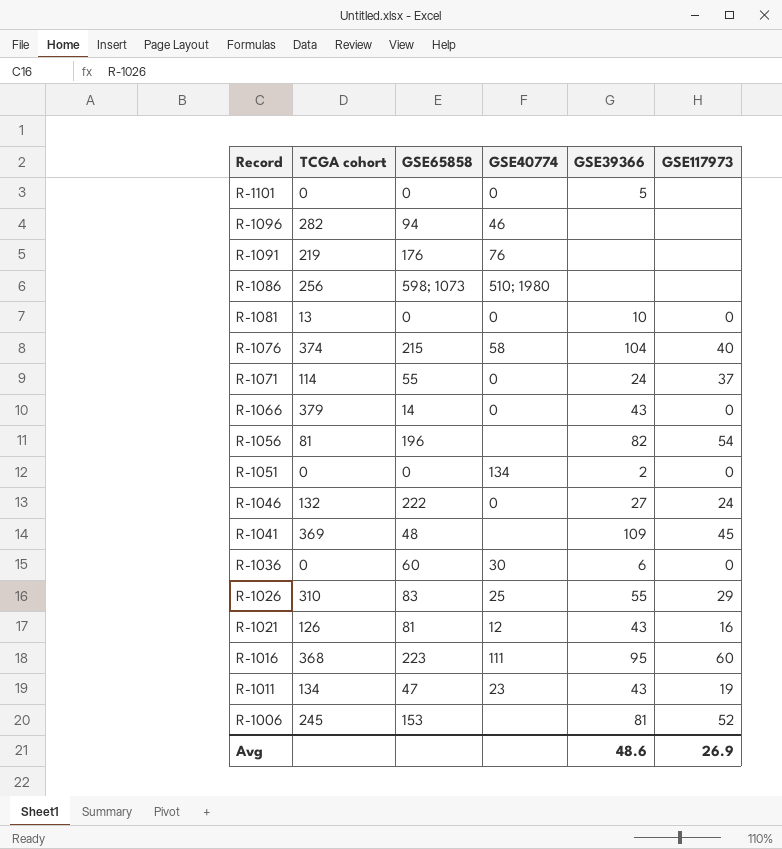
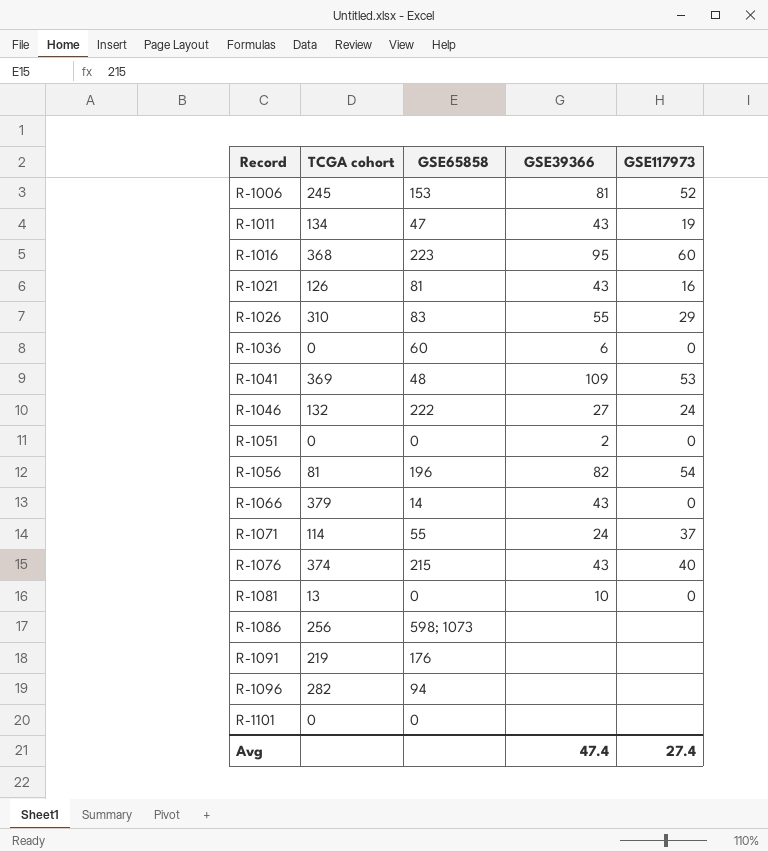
row order: Record descending -> Record ascending
column GSE40774 | position: 4 -> none
R-1041 | GSE117973: 45 -> 53
R-1076 | GSE39366: 104 -> 43
R-1101 | GSE39366: 5 -> none
Avg | GSE39366: 48.6 -> 47.4
Avg | GSE117973: 26.9 -> 27.4

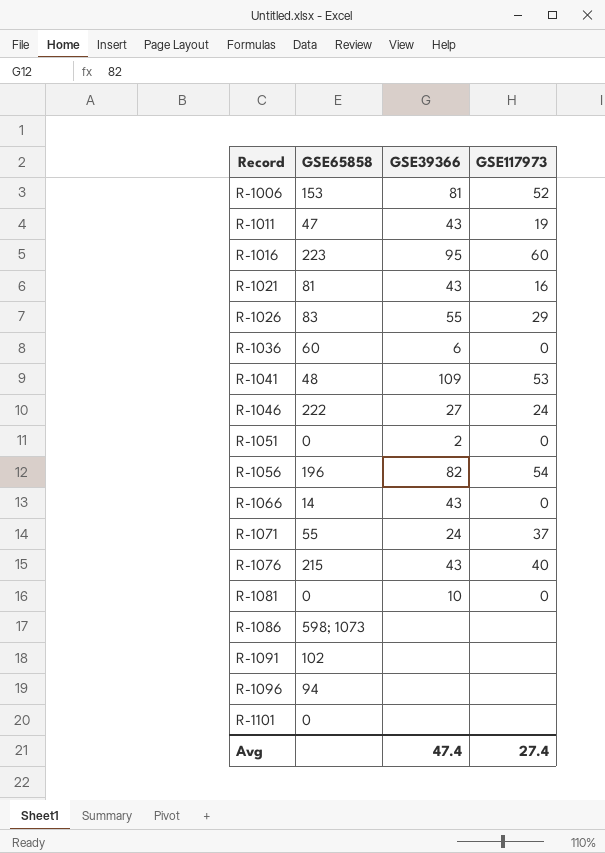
column TCGA cohort | position: 2 -> none
R-1091 | GSE65858: 176 -> 102

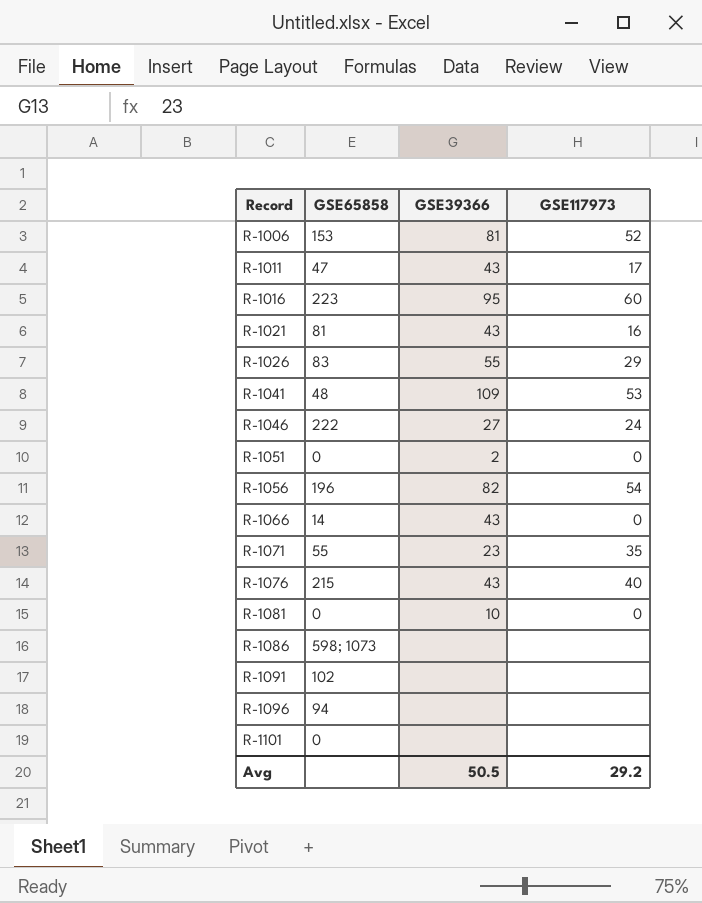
row R-1036: 60 | 6 | 0 -> none
R-1011 | GSE117973: 19 -> 17
R-1071 | GSE39366: 24 -> 23
R-1071 | GSE117973: 37 -> 35
Avg | GSE39366: 47.4 -> 50.5
Avg | GSE117973: 27.4 -> 29.2

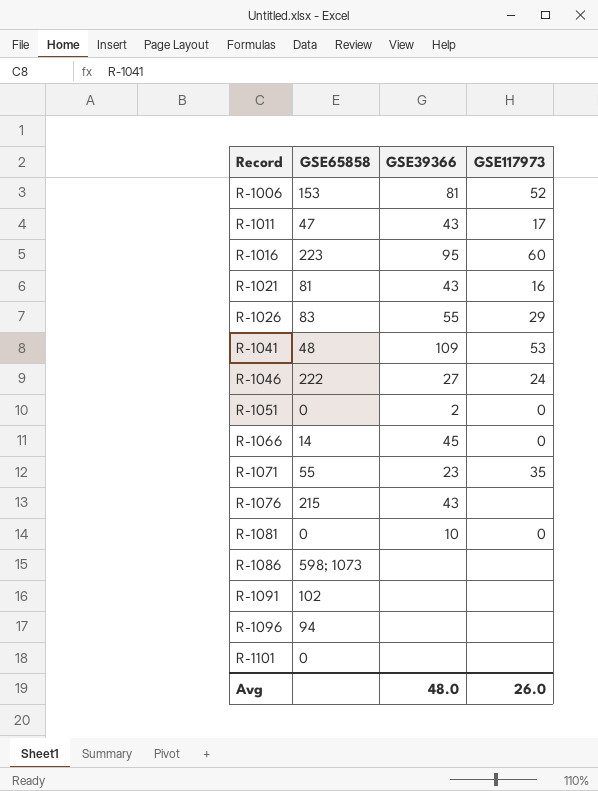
row R-1056: 196 | 82 | 54 -> none
R-1066 | GSE39366: 43 -> 45
R-1076 | GSE117973: 40 -> none
Avg | GSE39366: 50.5 -> 48.0
Avg | GSE117973: 29.2 -> 26.0

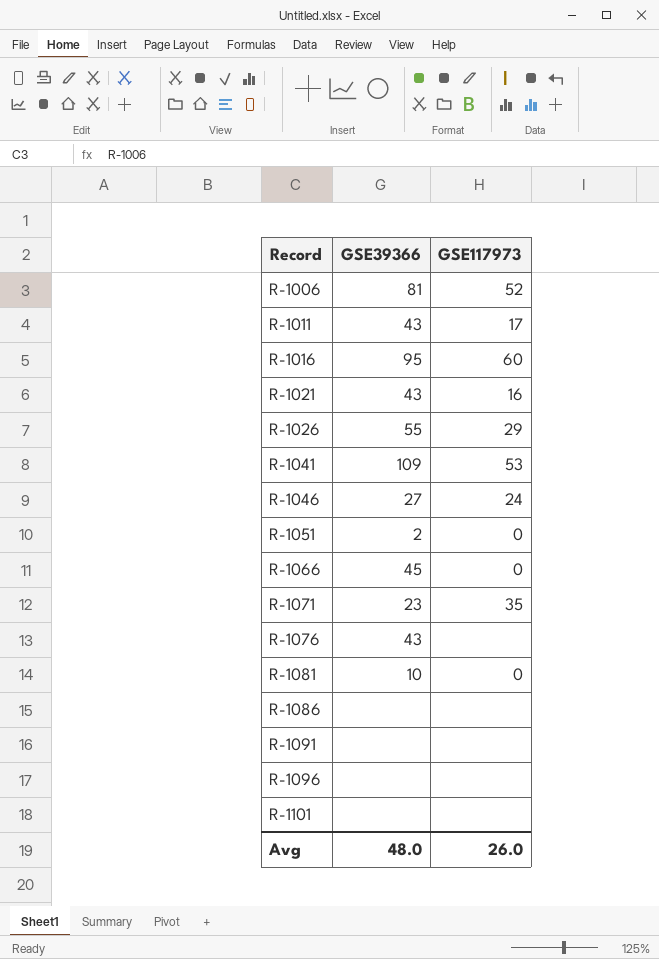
column GSE65858 | position: 2 -> none

